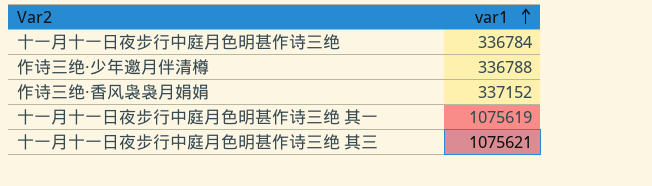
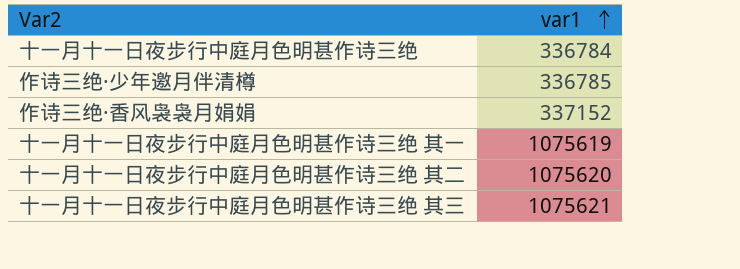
作诗三绝·少年邀月伴清樽 | var1: 336788 -> 336785
row 十一月十一日夜步行中庭月色明甚作诗三绝 其二: none -> 1075620

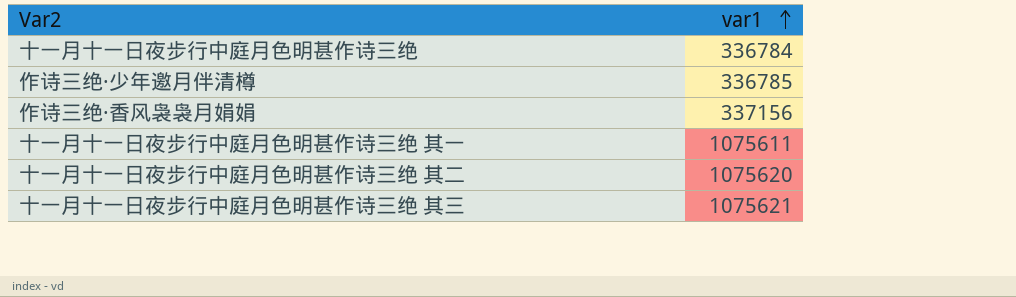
作诗三绝·香风袅袅月娟娟 | var1: 337152 -> 337156
十一月十一日夜步行中庭月色明甚作诗三绝 其一 | var1: 1075619 -> 1075611

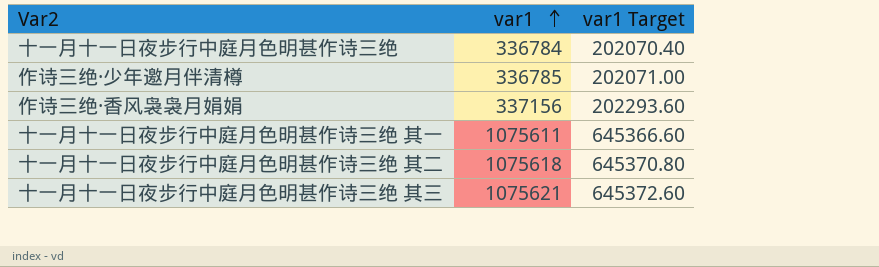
column var1 Target | formula: none -> [var1] * 0.6
十一月十一日夜步行中庭月色明甚作诗三绝 其二 | var1: 1075620 -> 1075618

